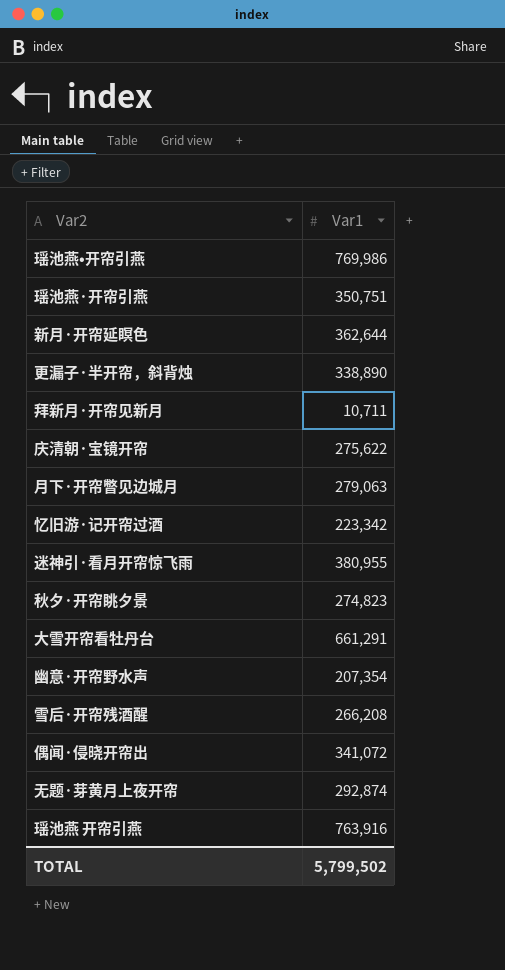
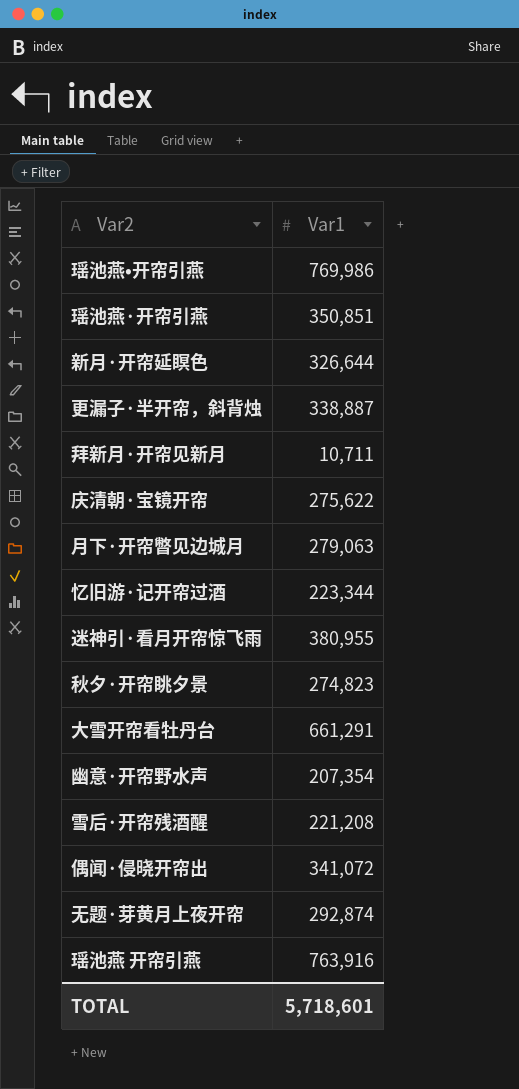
瑶池燕·开帘引燕 | Var1: 350,751 -> 350,851
新月·开帘延瞑色 | Var1: 362,644 -> 326,644
更漏子·半开帘，斜背烛 | Var1: 338,890 -> 338,887
忆旧游·记开帘过酒 | Var1: 223,342 -> 223,344
雪后·开帘残酒醒 | Var1: 266,208 -> 221,208
TOTAL | Var1: 5,799,502 -> 5,718,601

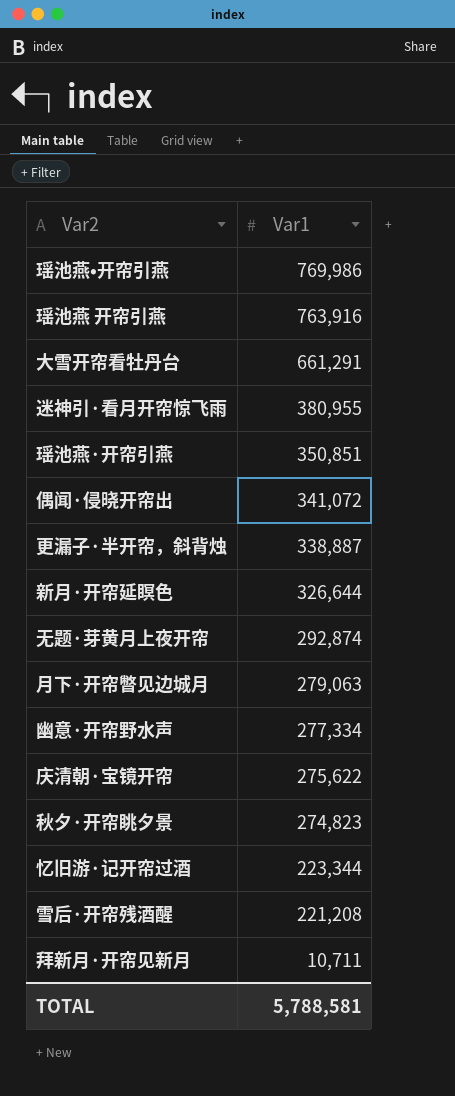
row order: none -> Var1 descending
幽意·开帘野水声 | Var1: 207,354 -> 277,334
TOTAL | Var1: 5,718,601 -> 5,788,581

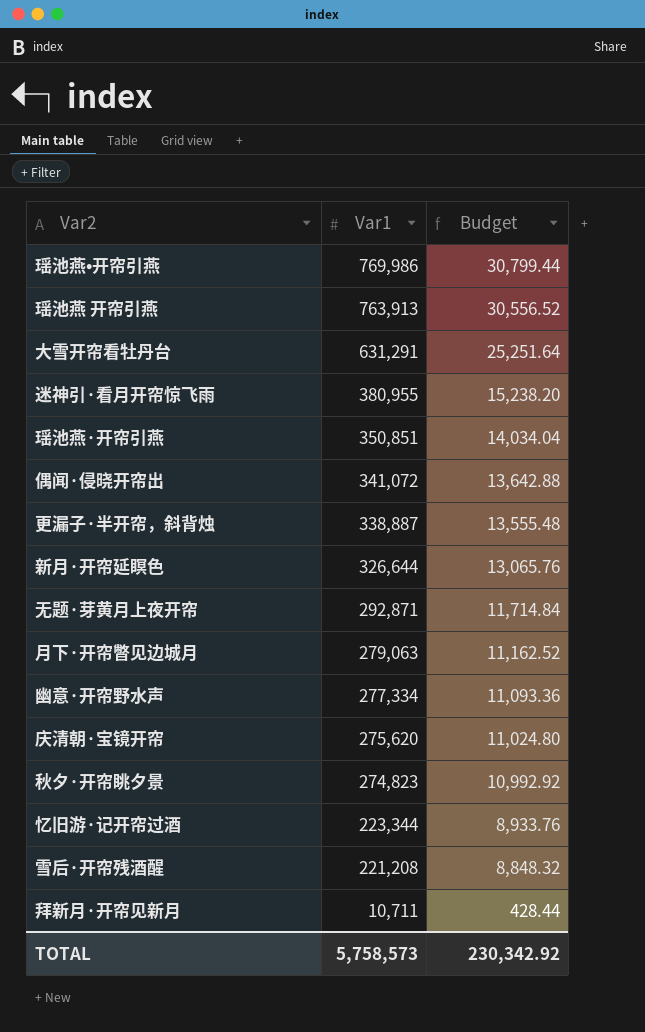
column Budget | formula: none -> [Var1] * 0.04
瑶池燕 开帘引燕 | Var1: 763,916 -> 763,913
大雪开帘看牡丹台 | Var1: 661,291 -> 631,291
无题·芽黄月上夜开帘 | Var1: 292,874 -> 292,871
庆清朝·宝镜开帘 | Var1: 275,622 -> 275,620
TOTAL | Var1: 5,788,581 -> 5,758,573

